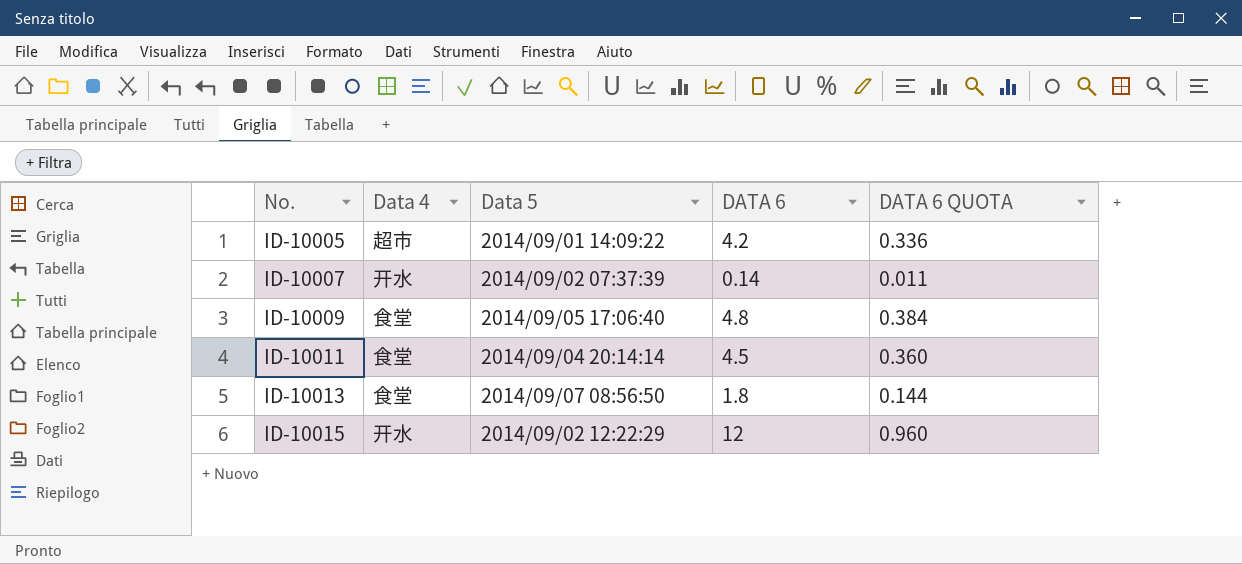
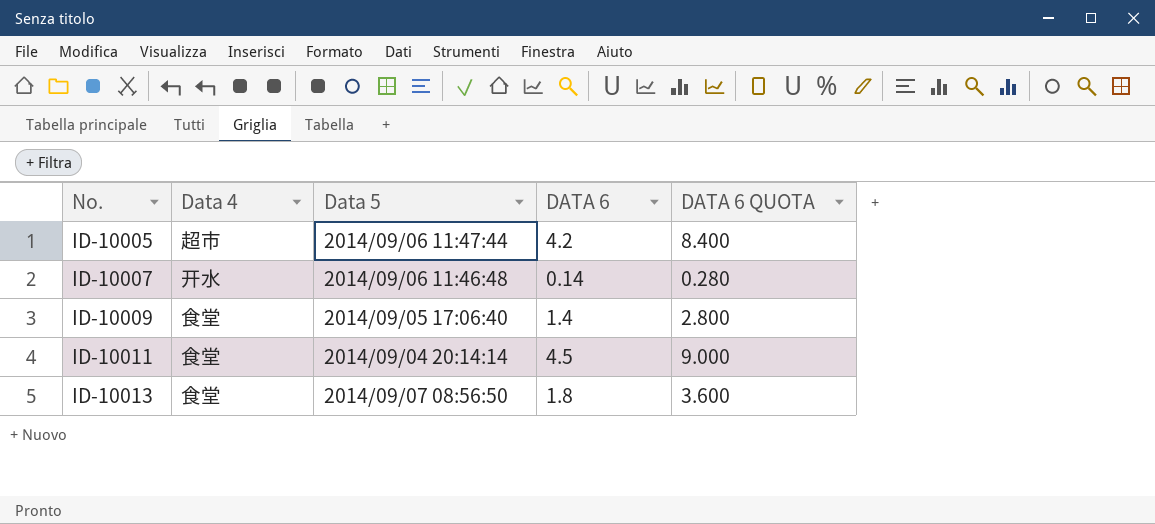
column DATA 6 QUOTA | formula: [DATA 6] * 0.08 -> [DATA 6] * 2
row ID-10015: 开水 | 2014/09/02 12:22:29 | 12 | 0.960 -> none
ID-10005 | Data 5: 2014/09/01 14:09:22 -> 2014/09/06 11:47:44
ID-10007 | Data 5: 2014/09/02 07:37:39 -> 2014/09/06 11:46:48
ID-10009 | DATA 6: 4.8 -> 1.4

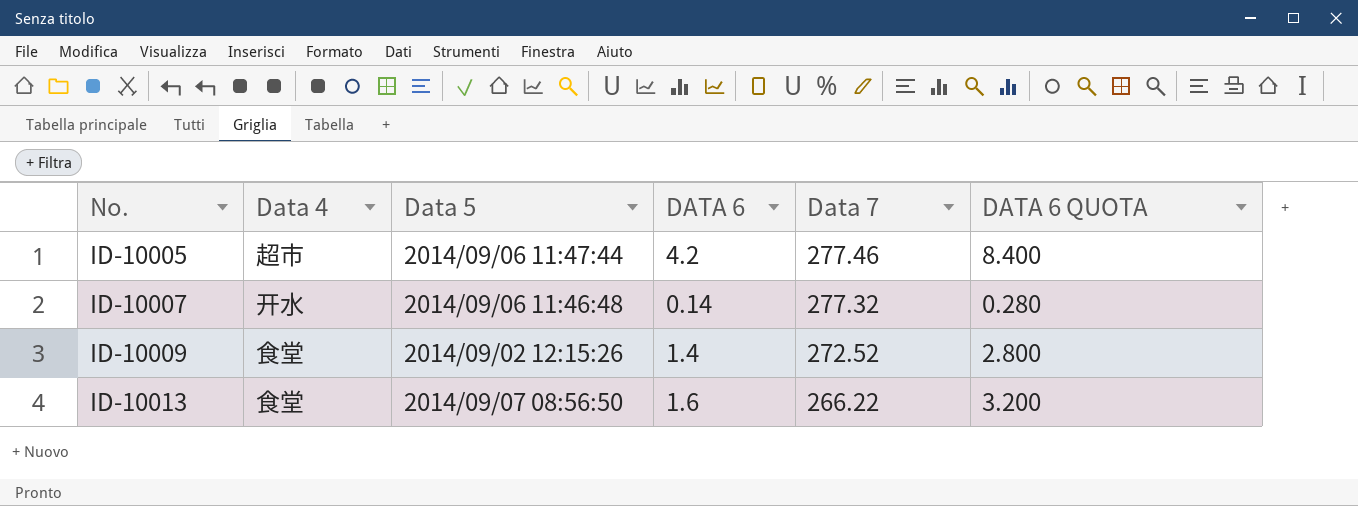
column Data 7 | position: none -> 5
row ID-10011: 食堂 | 2014/09/04 20:14:14 | 4.5 | 9.000 -> none
ID-10009 | Data 5: 2014/09/05 17:06:40 -> 2014/09/02 12:15:26
ID-10013 | DATA 6: 1.8 -> 1.6
ID-10013 | DATA 6 QUOTA: 3.600 -> 3.200

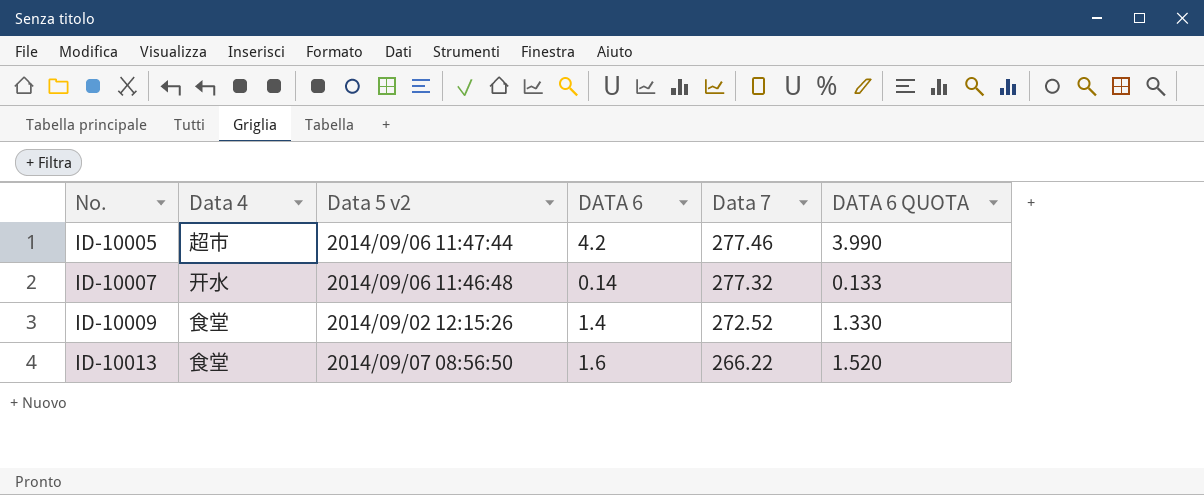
column name: Data 5 -> Data 5 v2
column DATA 6 QUOTA | formula: [DATA 6] * 2 -> [DATA 6] * 0.95

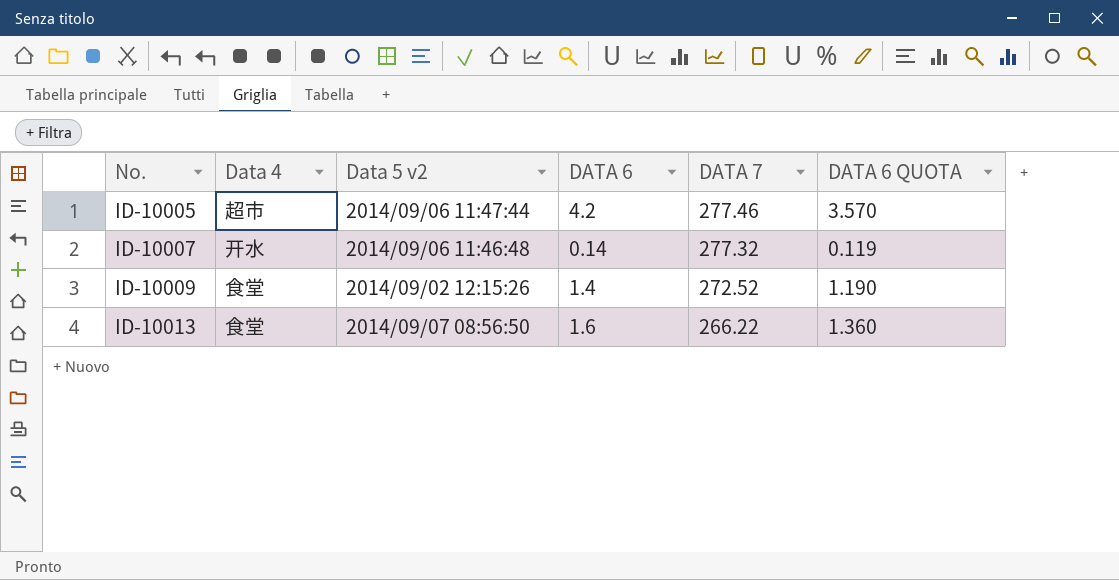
column name: Data 7 -> DATA 7
column DATA 6 QUOTA | formula: [DATA 6] * 0.95 -> [DATA 6] * 0.85

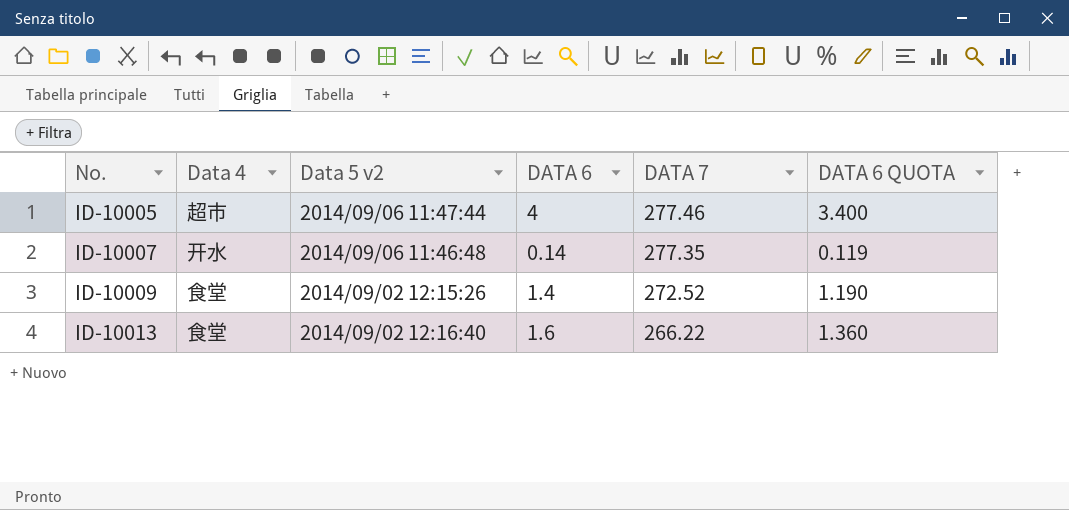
ID-10005 | DATA 6: 4.2 -> 4
ID-10005 | DATA 6 QUOTA: 3.570 -> 3.400
ID-10007 | DATA 7: 277.32 -> 277.35
ID-10013 | Data 5 v2: 2014/09/07 08:56:50 -> 2014/09/02 12:16:40

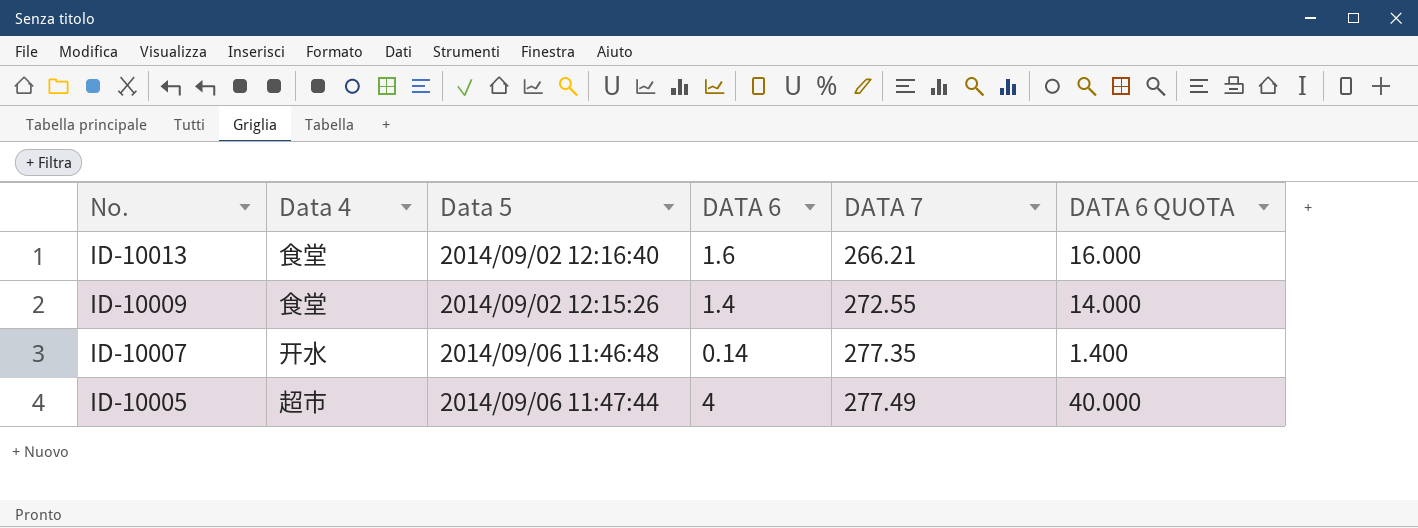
row order: No. ascending -> No. descending
column name: Data 5 v2 -> Data 5
column DATA 6 QUOTA | formula: [DATA 6] * 0.85 -> [DATA 6] * 10
ID-10013 | DATA 7: 266.22 -> 266.21
ID-10009 | DATA 7: 272.52 -> 272.55
ID-10005 | DATA 7: 277.46 -> 277.49

